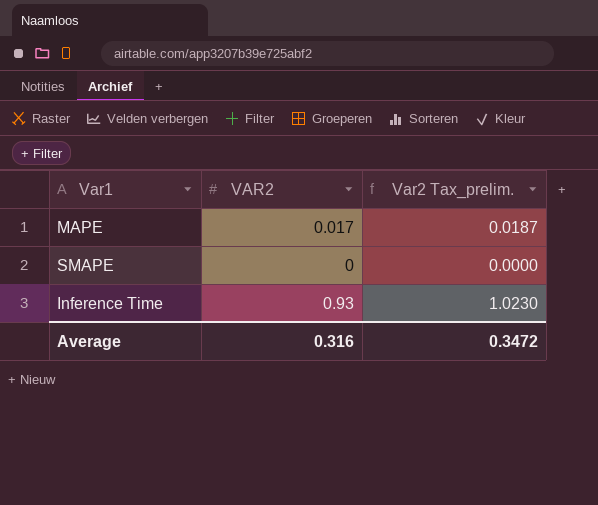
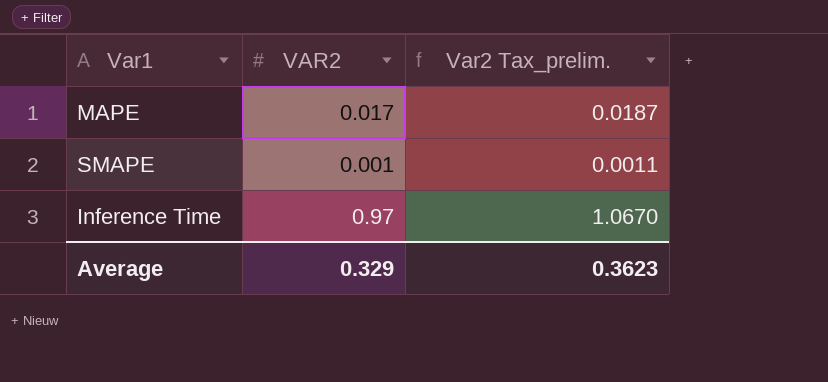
SMAPE | VAR2: 0 -> 0.001
SMAPE | Var2 Tax_prelim.: 0.0000 -> 0.0011
Inference Time | VAR2: 0.93 -> 0.97
Inference Time | Var2 Tax_prelim.: 1.0230 -> 1.0670
Average | VAR2: 0.316 -> 0.329
Average | Var2 Tax_prelim.: 0.3472 -> 0.3623

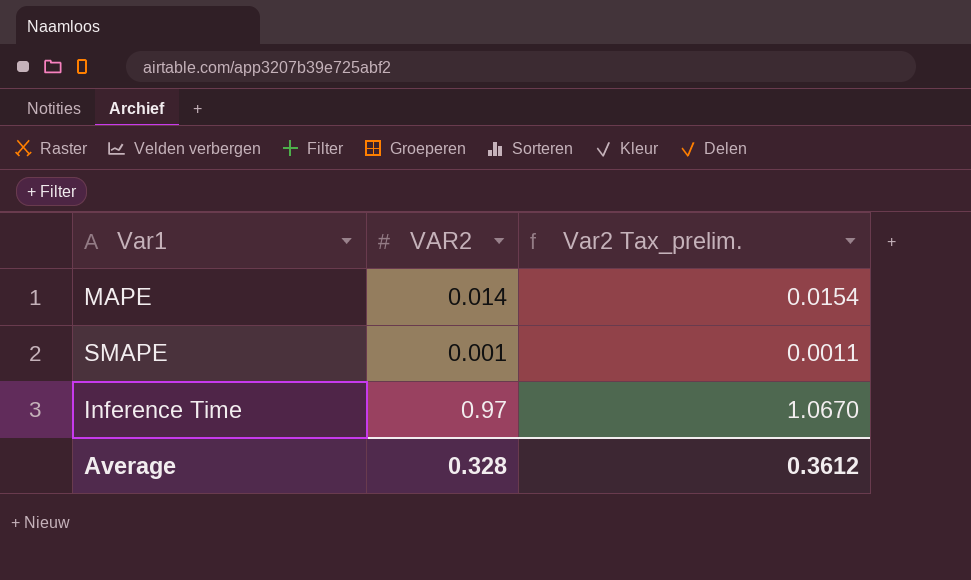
MAPE | VAR2: 0.017 -> 0.014
MAPE | Var2 Tax_prelim.: 0.0187 -> 0.0154
Average | VAR2: 0.329 -> 0.328
Average | Var2 Tax_prelim.: 0.3623 -> 0.3612

